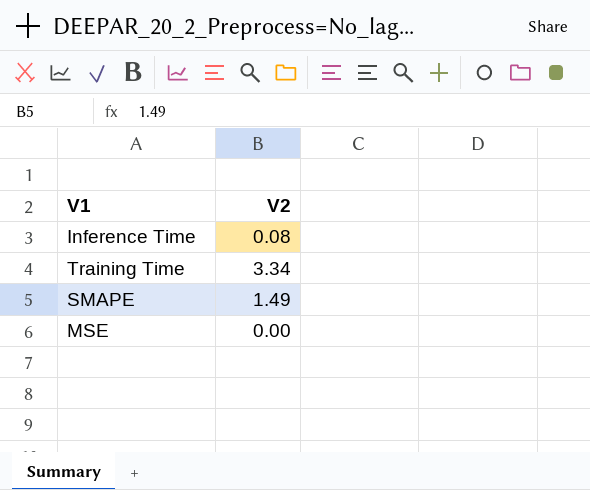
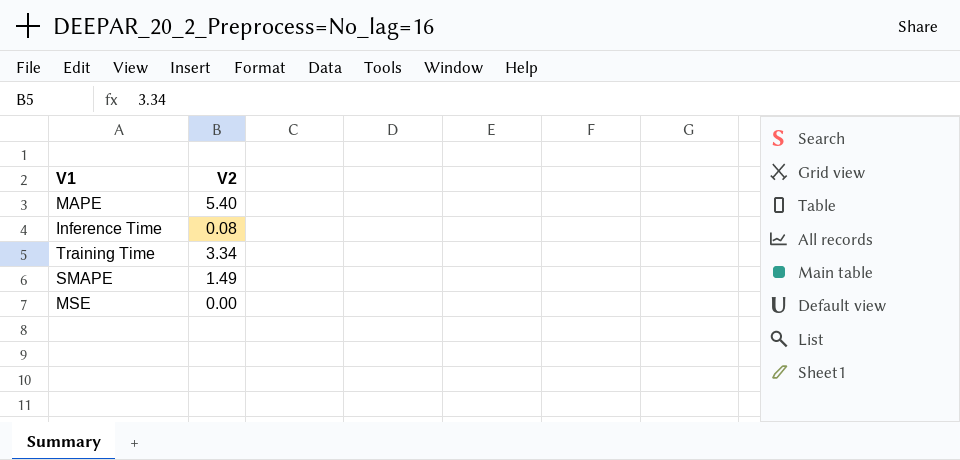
row MAPE: none -> 5.40

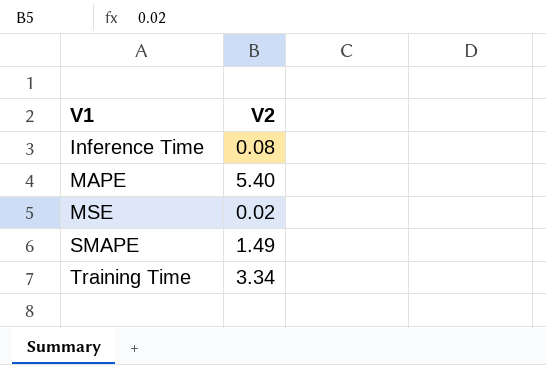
row order: none -> V1 ascending
MSE | V2: 0.00 -> 0.02

